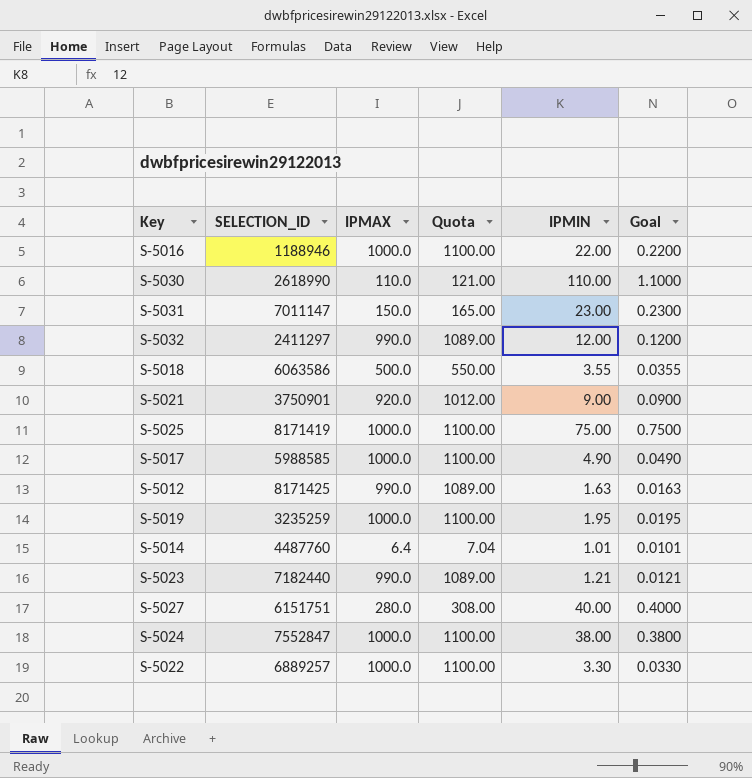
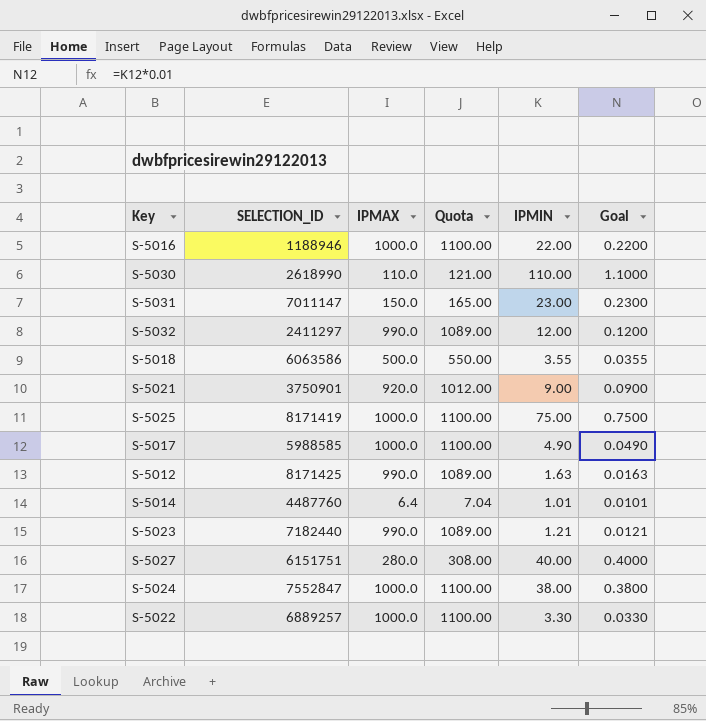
row S-5019: 3235259 | 1000.0 | 1100.00 | 1.95 | 0.0195 -> none

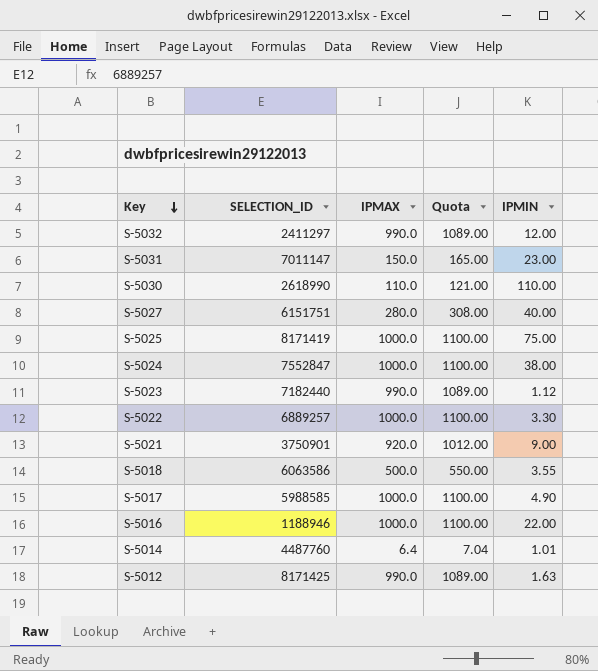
row order: none -> Key descending
column Goal | formula: [IPMIN] * 0.01 -> none
S-5023 | IPMIN: 1.21 -> 1.12

